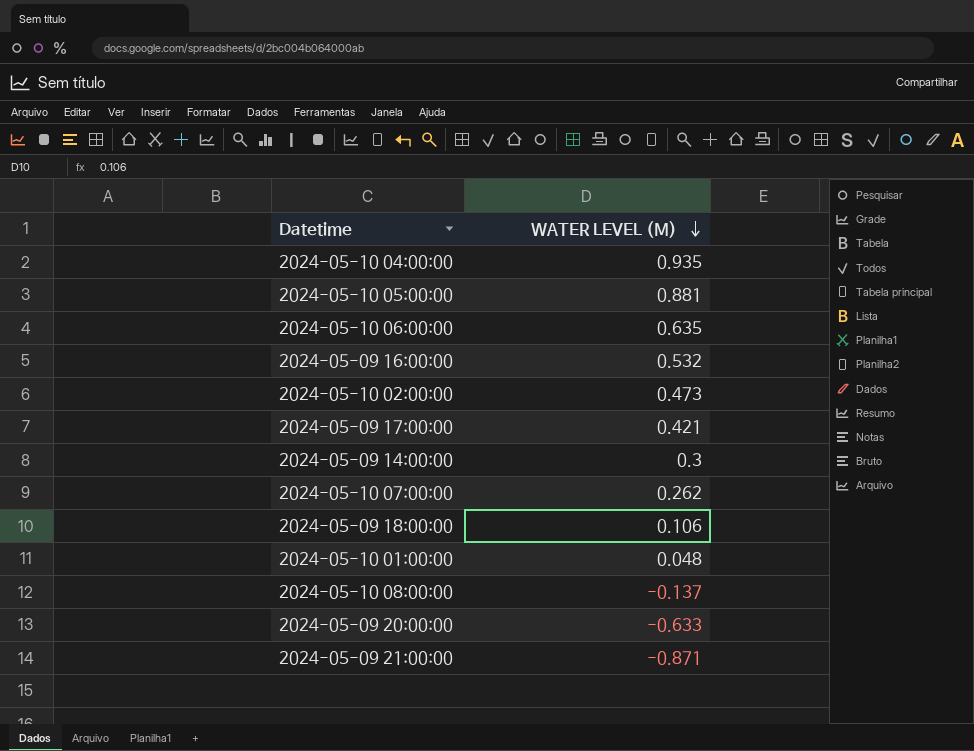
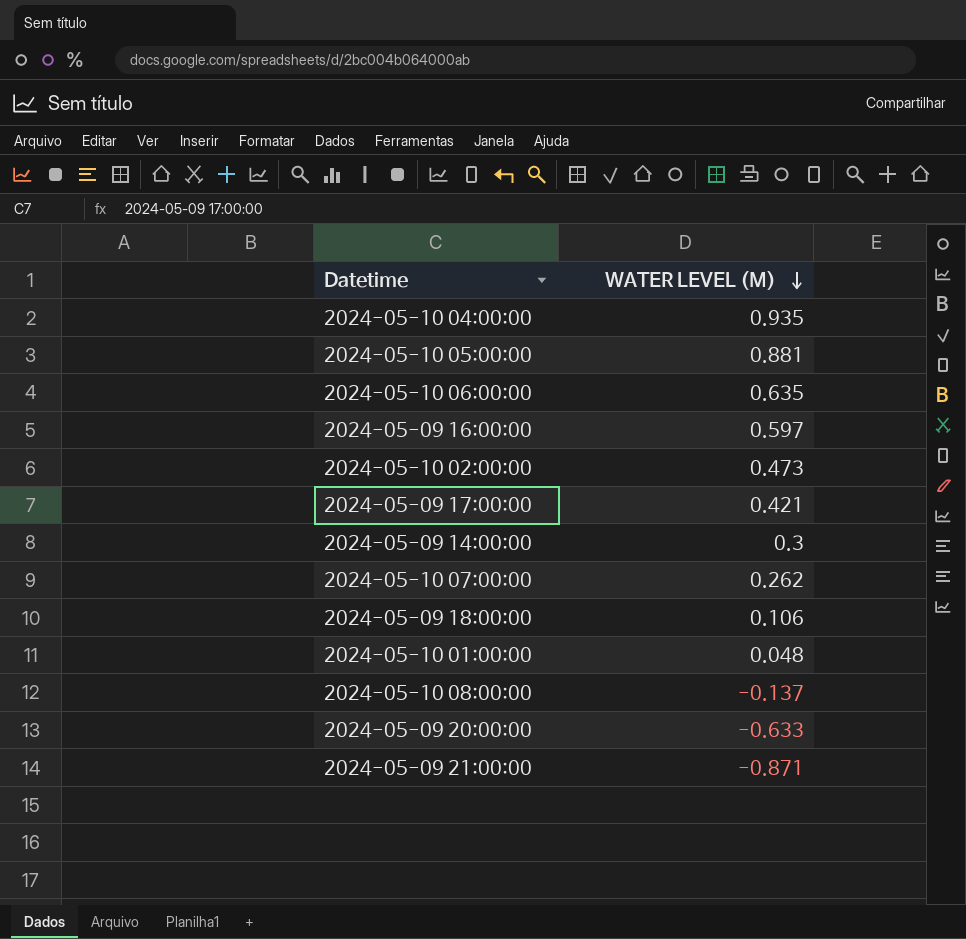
2024-05-09 16:00:00 | WATER LEVEL (M): 0.532 -> 0.597

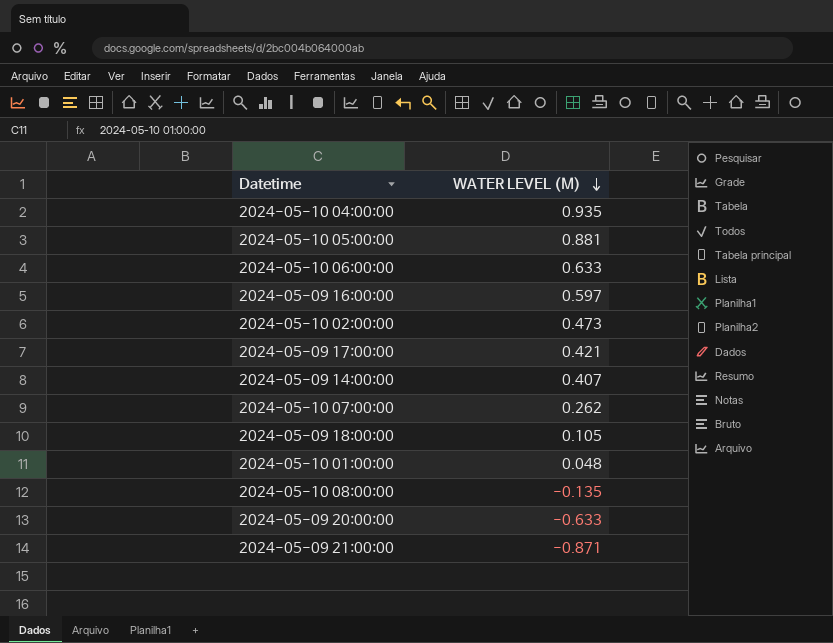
2024-05-10 06:00:00 | WATER LEVEL (M): 0.635 -> 0.633
2024-05-09 14:00:00 | WATER LEVEL (M): 0.3 -> 0.407
2024-05-09 18:00:00 | WATER LEVEL (M): 0.106 -> 0.105
2024-05-10 08:00:00 | WATER LEVEL (M): -0.137 -> -0.135

